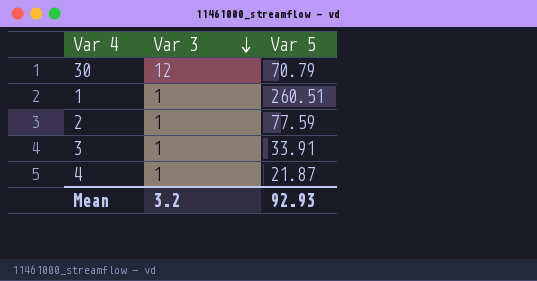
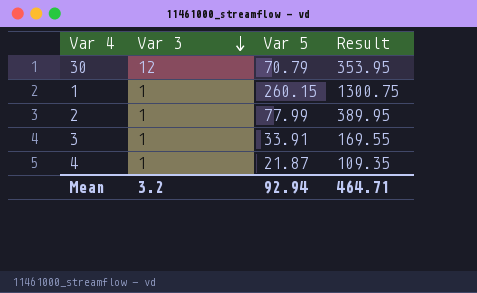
column Result | formula: none -> [Var 5] * 5
1 | Var 5: 260.51 -> 260.15
2 | Var 5: 77.59 -> 77.99
Mean | Var 5: 92.93 -> 92.94

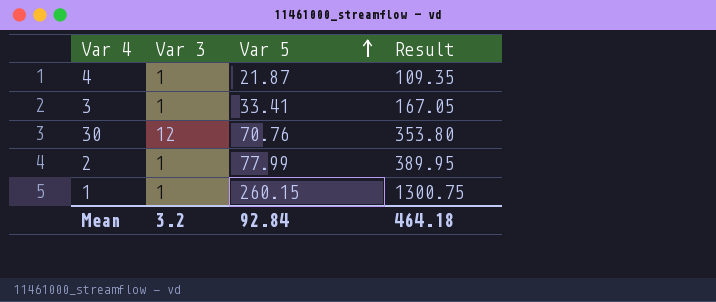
row order: Var 3 descending -> Var 5 ascending
3 | Var 5: 33.91 -> 33.41
3 | Result: 169.55 -> 167.05
30 | Var 5: 70.79 -> 70.76
30 | Result: 353.95 -> 353.80
Mean | Var 5: 92.94 -> 92.84
Mean | Result: 464.71 -> 464.18

